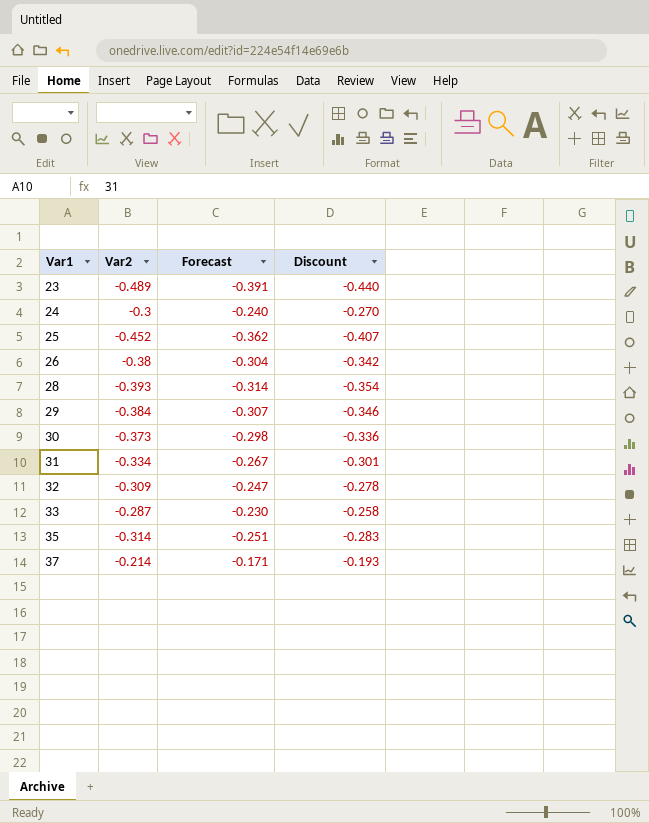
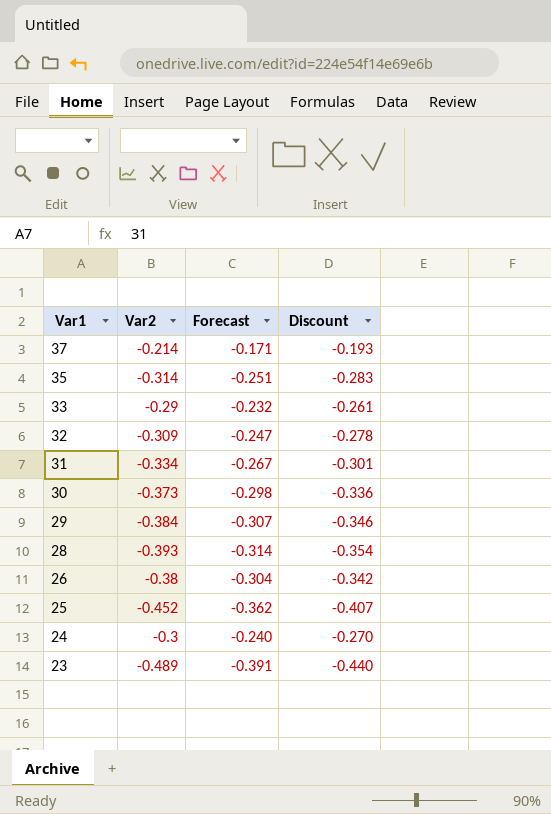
row order: Var1 ascending -> Var1 descending
33 | Var2: -0.287 -> -0.29
33 | Forecast: -0.230 -> -0.232
33 | Discount: -0.258 -> -0.261

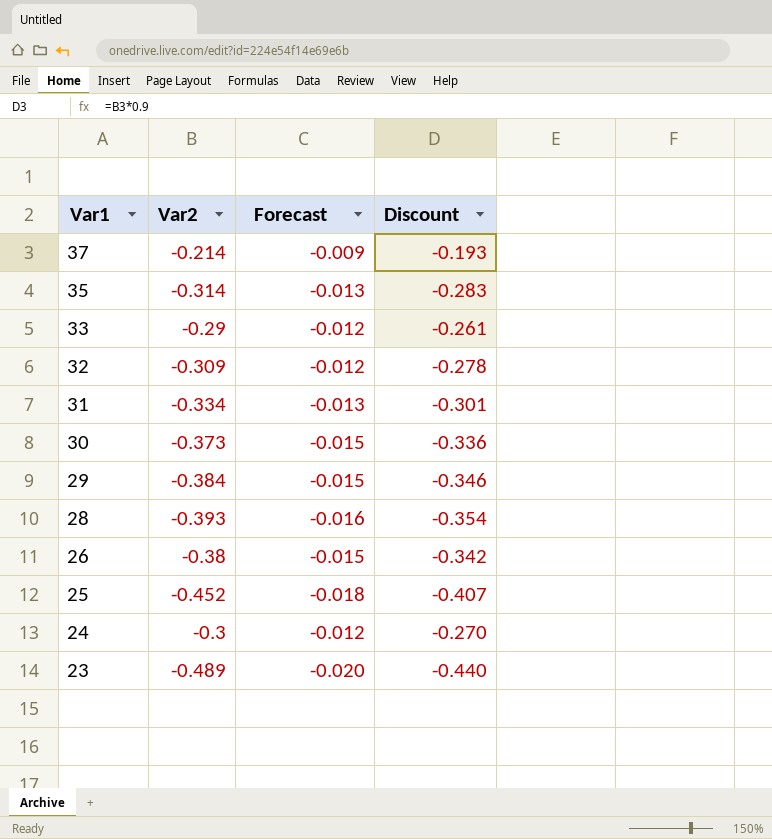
column Forecast | formula: [Var2] * 0.8 -> [Var2] * 0.04

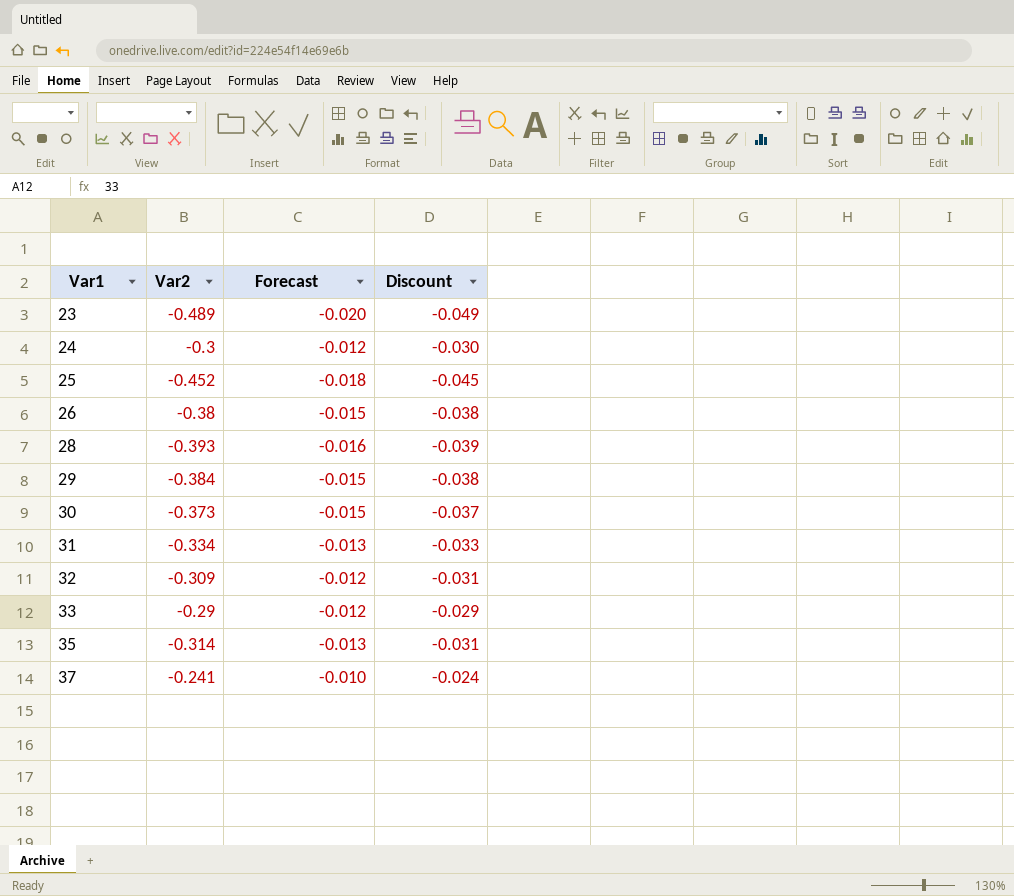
row order: Var1 descending -> Var1 ascending
column Discount | formula: [Var2] * 0.9 -> [Var2] * 0.1
37 | Var2: -0.214 -> -0.241
37 | Forecast: -0.009 -> -0.010

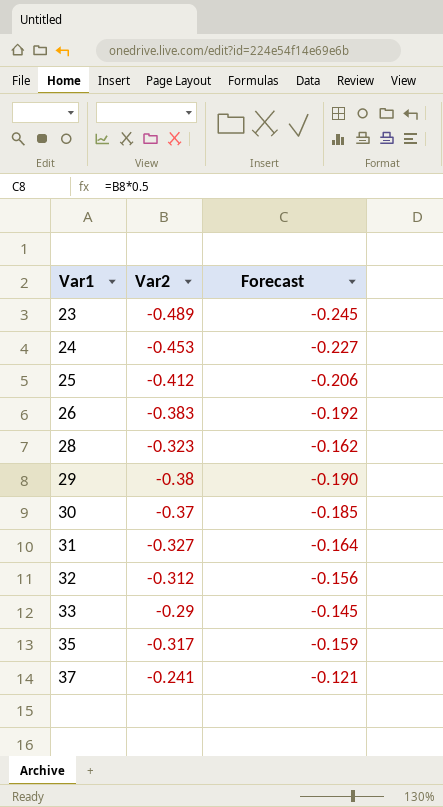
column Discount | formula: [Var2] * 0.1 -> none
column Forecast | formula: [Var2] * 0.04 -> [Var2] * 0.5
24 | Var2: -0.3 -> -0.453
25 | Var2: -0.452 -> -0.412
26 | Var2: -0.38 -> -0.383
28 | Var2: -0.393 -> -0.323
29 | Var2: -0.384 -> -0.38
30 | Var2: -0.373 -> -0.37
31 | Var2: -0.334 -> -0.327
32 | Var2: -0.309 -> -0.312
35 | Var2: -0.314 -> -0.317

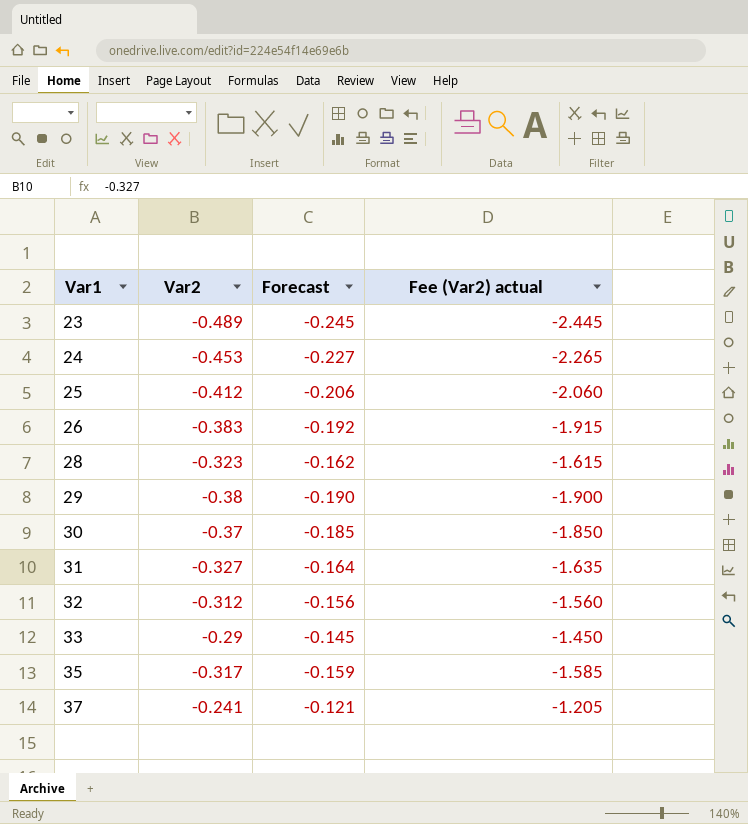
column Fee (Var2) actual | formula: none -> [Var2] * 5

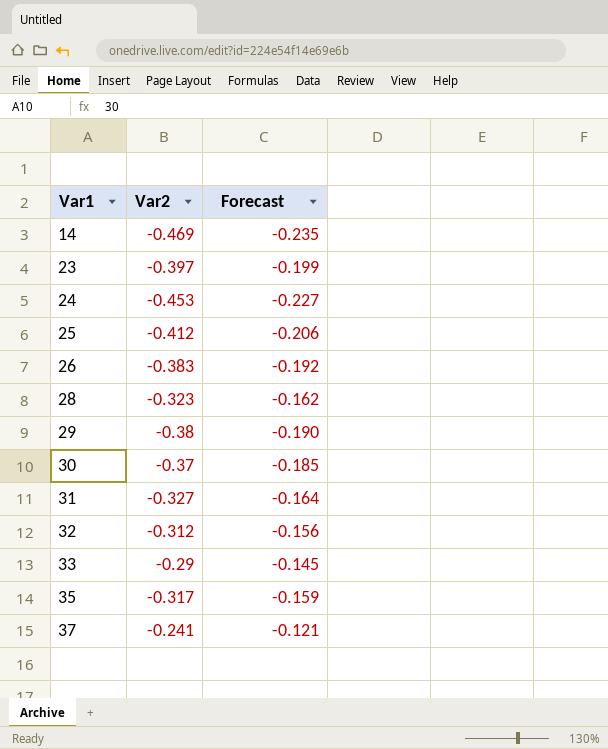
column Fee (Var2) actual | formula: [Var2] * 5 -> none
row 14: none -> -0.469 | -0.235
23 | Var2: -0.489 -> -0.397
23 | Forecast: -0.245 -> -0.199

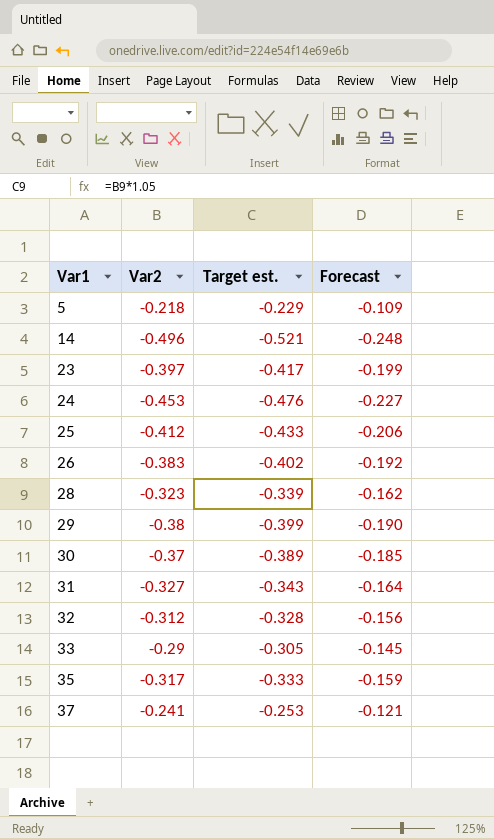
column Target est. | formula: none -> [Var2] * 1.05
row 5: none -> -0.218 | -0.229 | -0.109
14 | Var2: -0.469 -> -0.496
14 | Forecast: -0.235 -> -0.248

